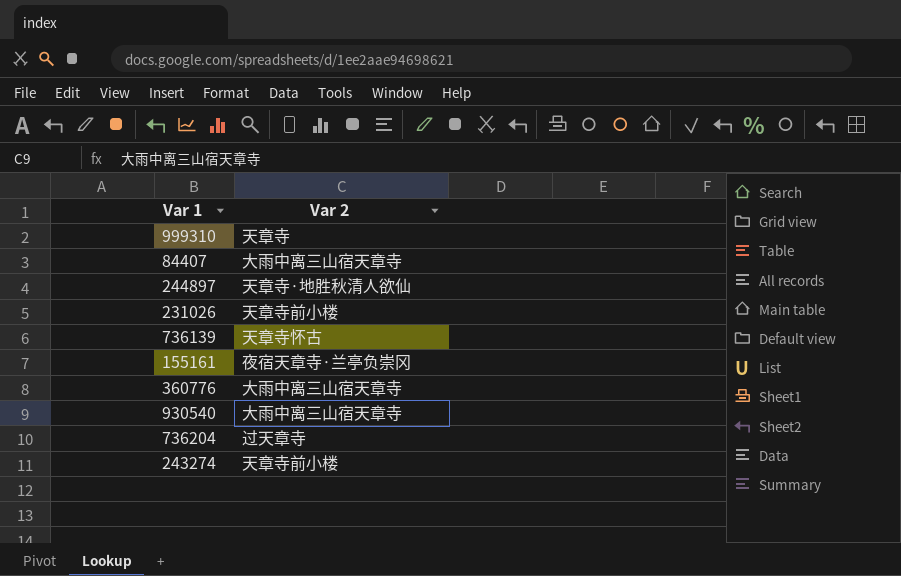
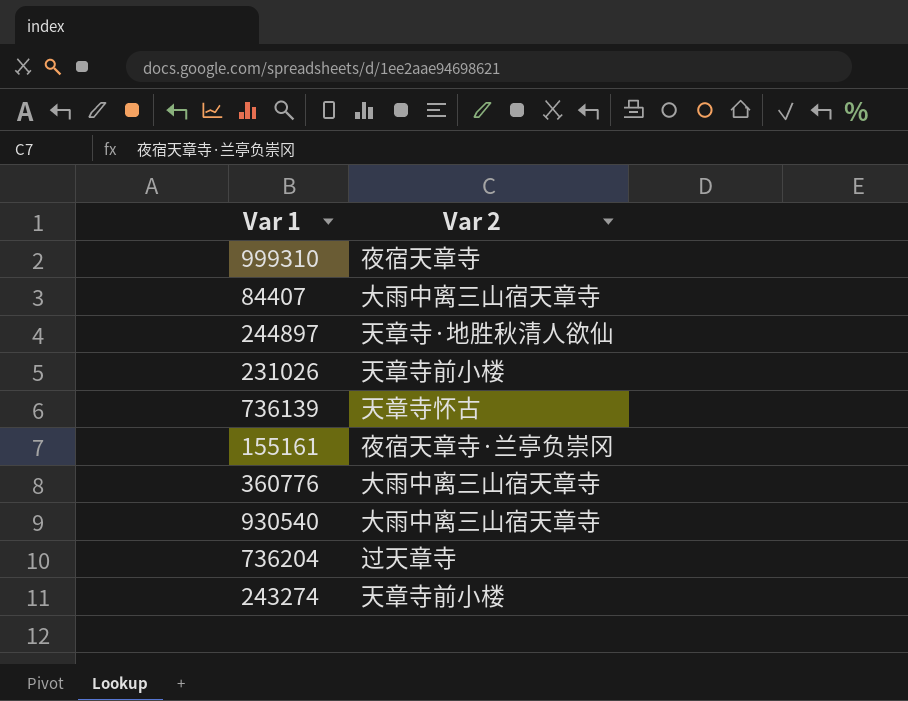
999310 | Var 2: 天章寺 -> 夜宿天章寺

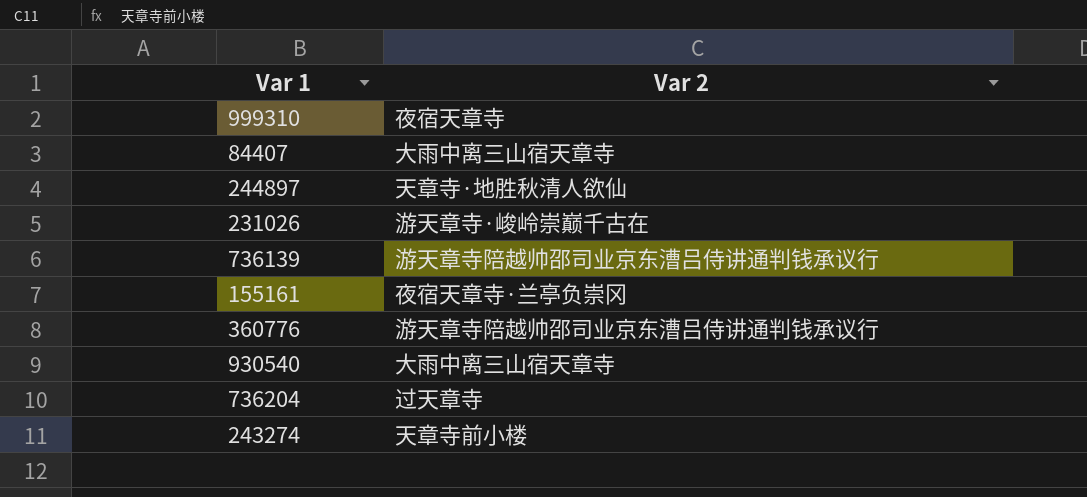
231026 | Var 2: 天章寺前小楼 -> 游天章寺·峻岭崇巅千古在
736139 | Var 2: 天章寺怀古 -> 游天章寺陪越帅邵司业京东漕吕侍讲通判钱承议行
360776 | Var 2: 大雨中离三山宿天章寺 -> 游天章寺陪越帅邵司业京东漕吕侍讲通判钱承议行

